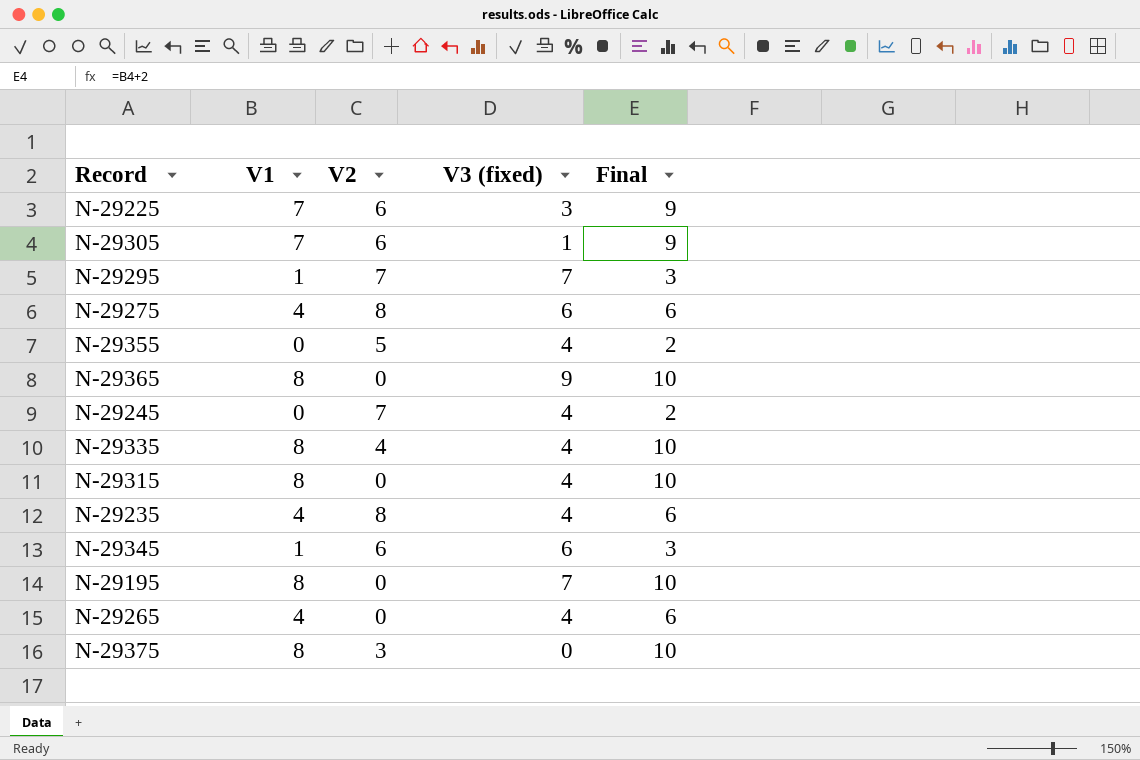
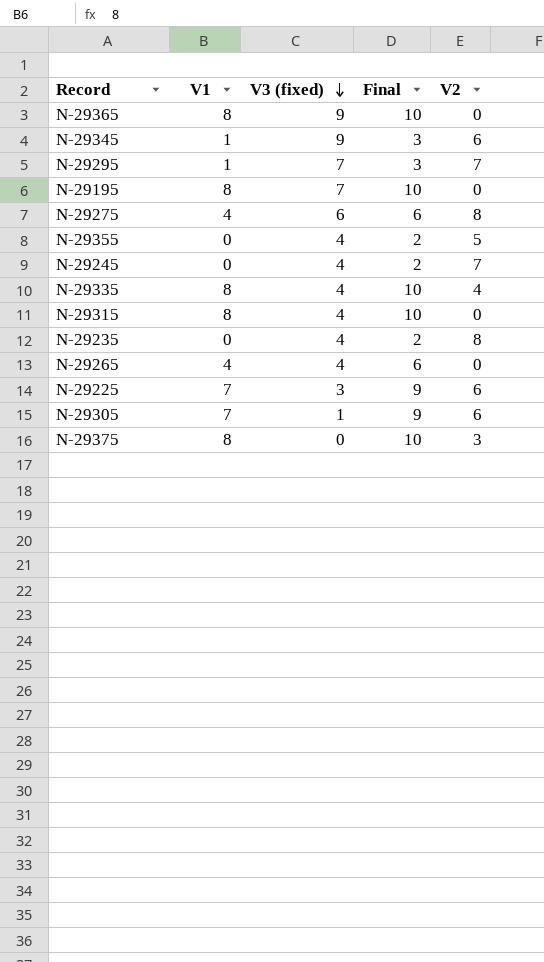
row order: none -> V3 (fixed) descending
column V2 | position: 3 -> 5
N-29345 | V3 (fixed): 6 -> 9
N-29235 | V1: 4 -> 0
N-29235 | Final: 6 -> 2

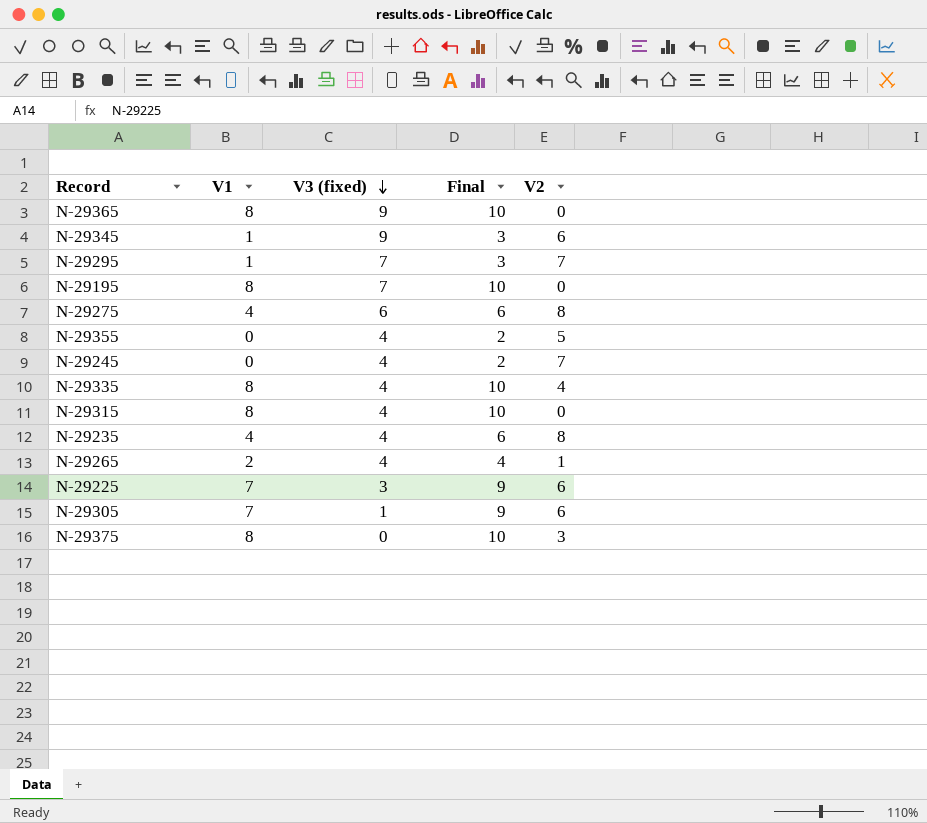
N-29235 | V1: 0 -> 4
N-29235 | Final: 2 -> 6
N-29265 | V1: 4 -> 2
N-29265 | Final: 6 -> 4
N-29265 | V2: 0 -> 1

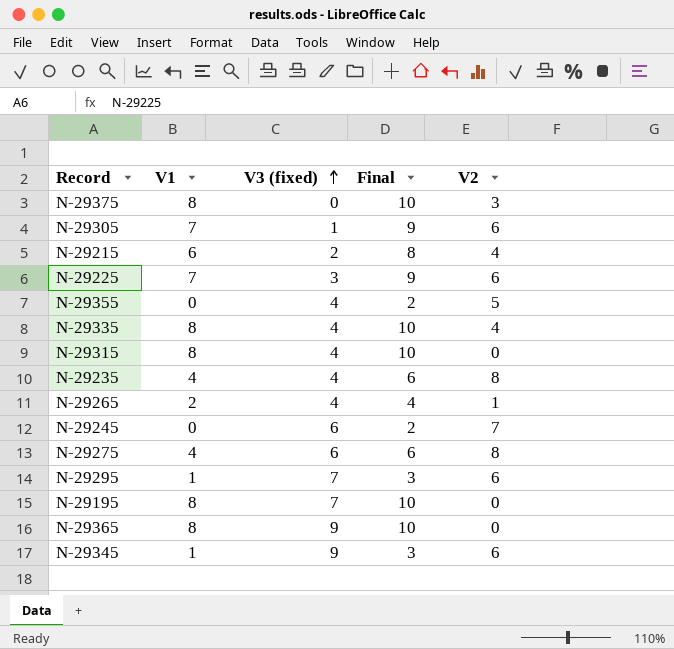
row order: V3 (fixed) descending -> V3 (fixed) ascending
row N-29215: none -> 6 | 2 | 8 | 4
N-29245 | V3 (fixed): 4 -> 6
N-29295 | V2: 7 -> 6

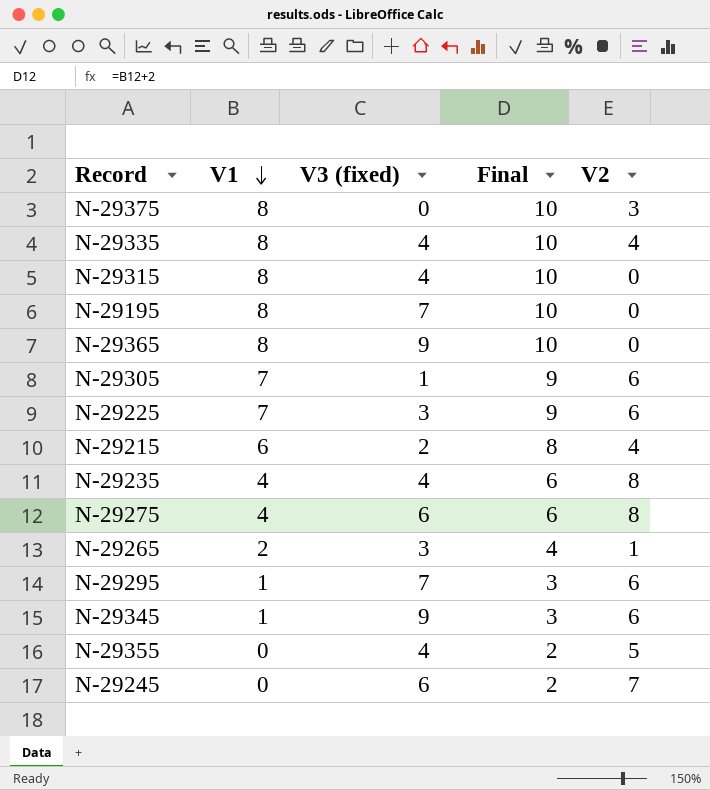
row order: V3 (fixed) ascending -> V1 descending
N-29265 | V3 (fixed): 4 -> 3

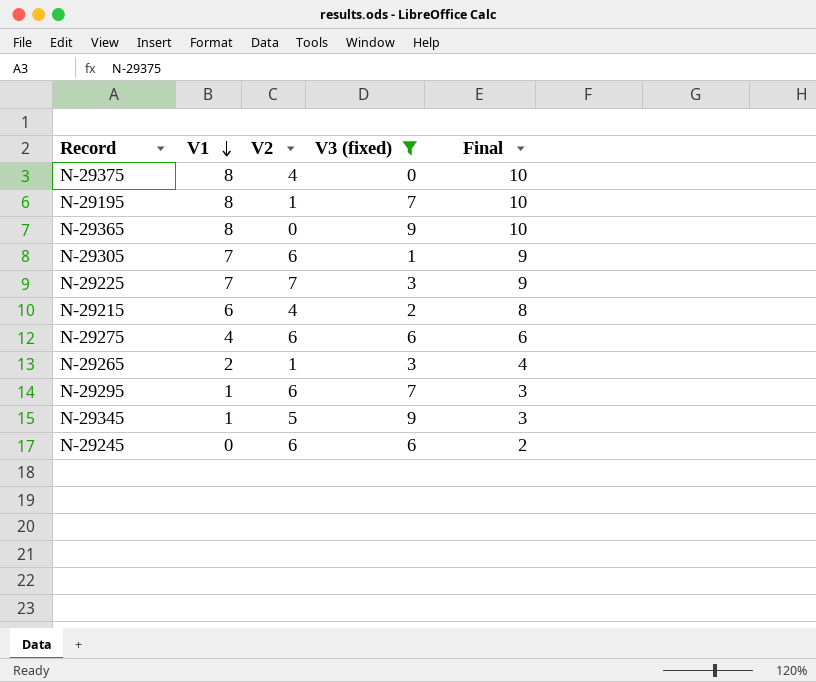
filter: none -> V3 (fixed) != 4
column V2 | position: 5 -> 3
N-29375 | V2: 3 -> 4
N-29195 | V2: 0 -> 1
N-29225 | V2: 6 -> 7
N-29275 | V2: 8 -> 6
N-29345 | V2: 6 -> 5
N-29245 | V2: 7 -> 6

